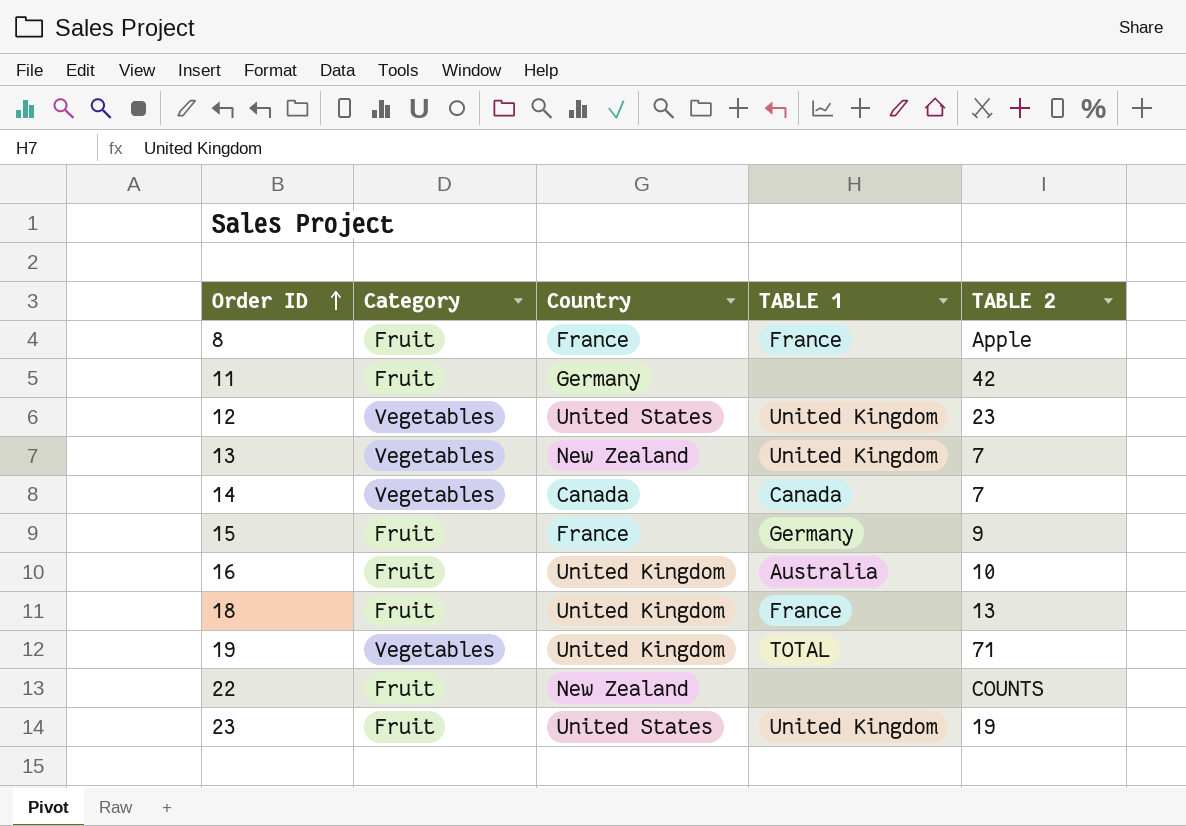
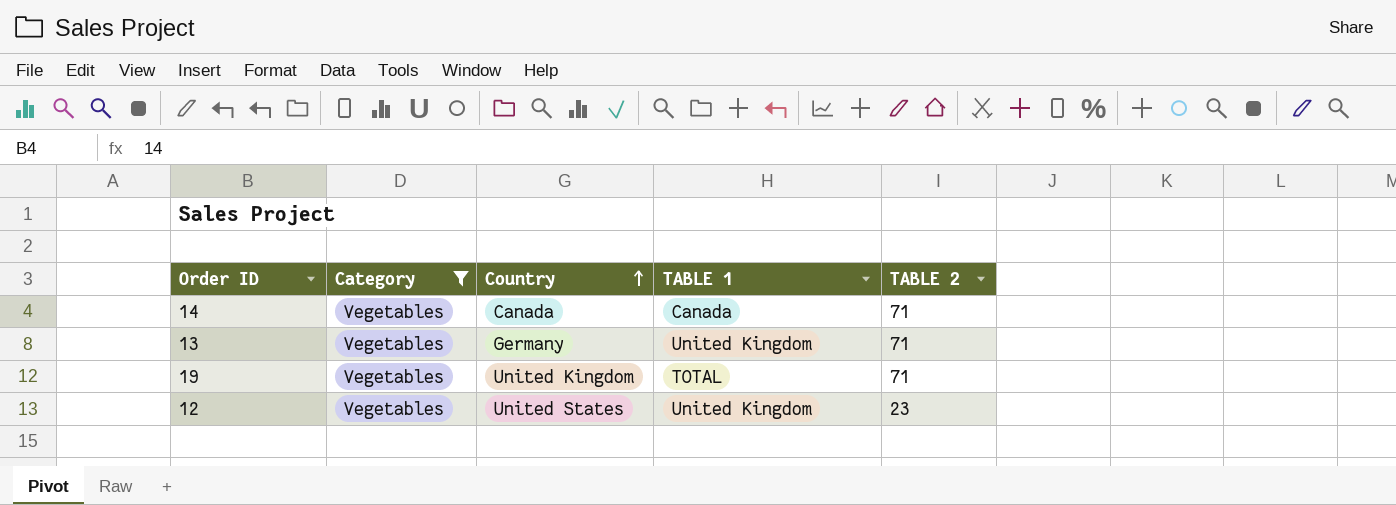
filter: none -> Category = Vegetables
row order: Order ID ascending -> Country ascending
14 | TABLE 2: 7 -> 71
13 | Country: New Zealand -> Germany
13 | TABLE 2: 7 -> 71

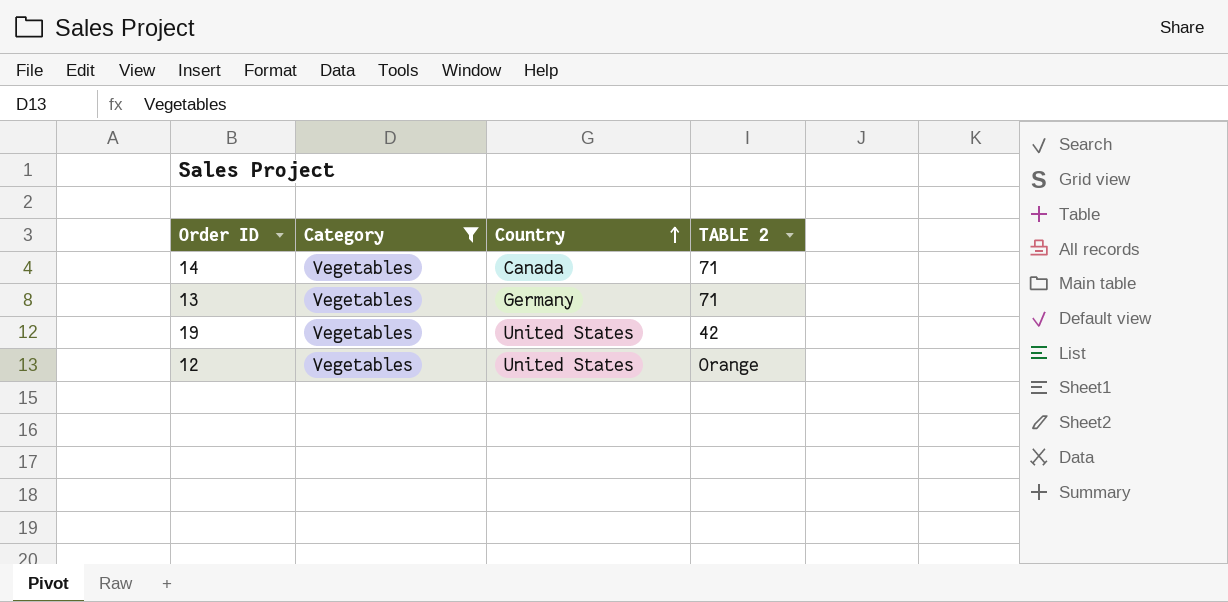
column TABLE 1 | position: 4 -> none
19 | Country: United Kingdom -> United States
19 | TABLE 2: 71 -> 42
12 | TABLE 2: 23 -> Orange

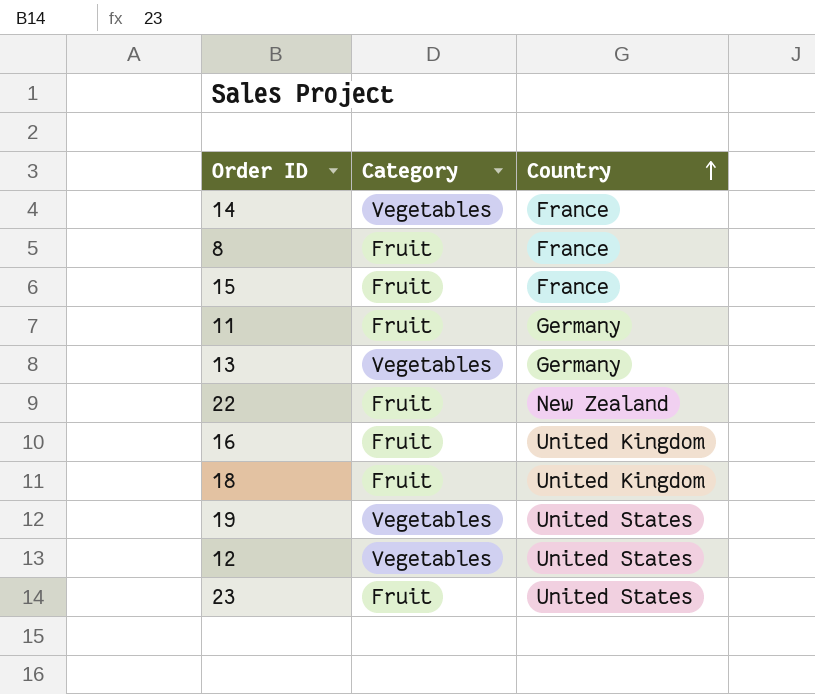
filter: Category = Vegetables -> none
column TABLE 2 | position: 4 -> none
14 | Country: Canada -> France

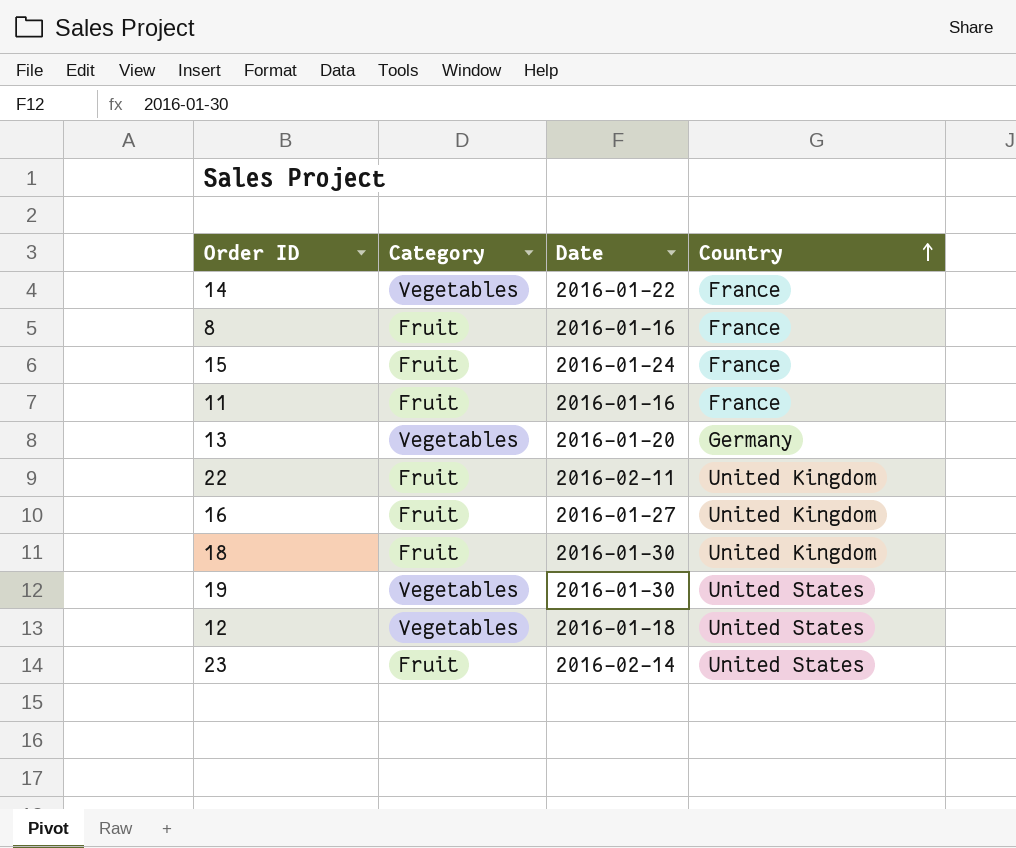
column Date | position: none -> 3
11 | Country: Germany -> France
22 | Country: New Zealand -> United Kingdom

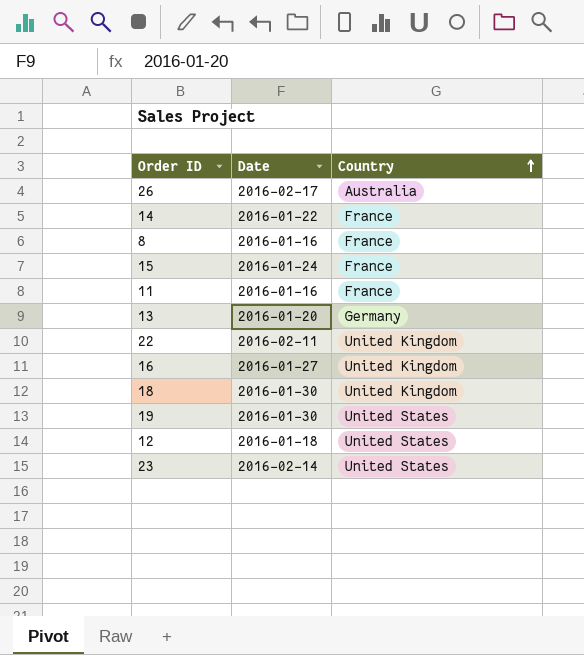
column Category | position: 2 -> none
row 26: none -> 2016-02-17 | Australia

